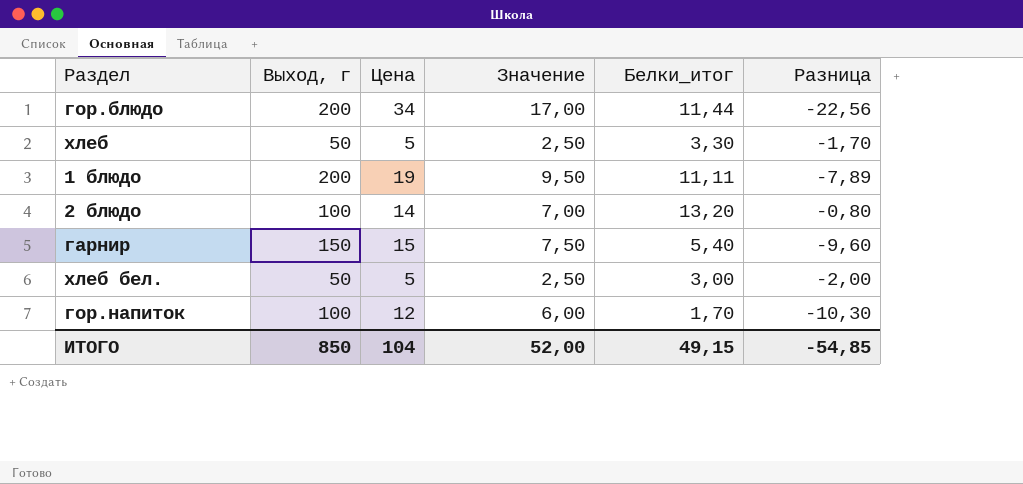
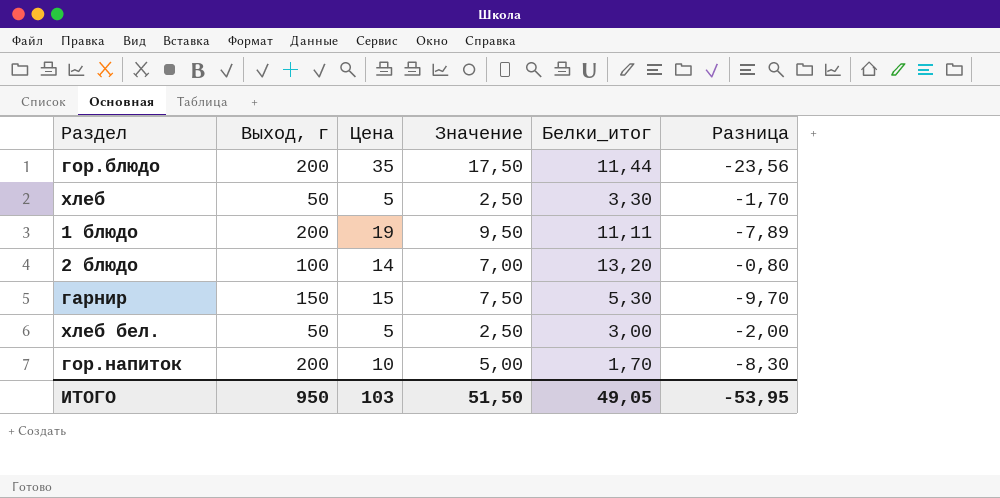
гор.блюдо | Цена: 34 -> 35
гор.блюдо | Значение: 17,00 -> 17,50
гор.блюдо | Разница: -22,56 -> -23,56
гарнир | Белки_итог: 5,40 -> 5,30
гарнир | Разница: -9,60 -> -9,70
гор.напиток | Выход, г: 100 -> 200
гор.напиток | Цена: 12 -> 10
гор.напиток | Значение: 6,00 -> 5,00
гор.напиток | Разница: -10,30 -> -8,30
ИТОГО | Выход, г: 850 -> 950
ИТОГО | Цена: 104 -> 103
ИТОГО | Значение: 52,00 -> 51,50
ИТОГО | Белки_итог: 49,15 -> 49,05
ИТОГО | Разница: -54,85 -> -53,95

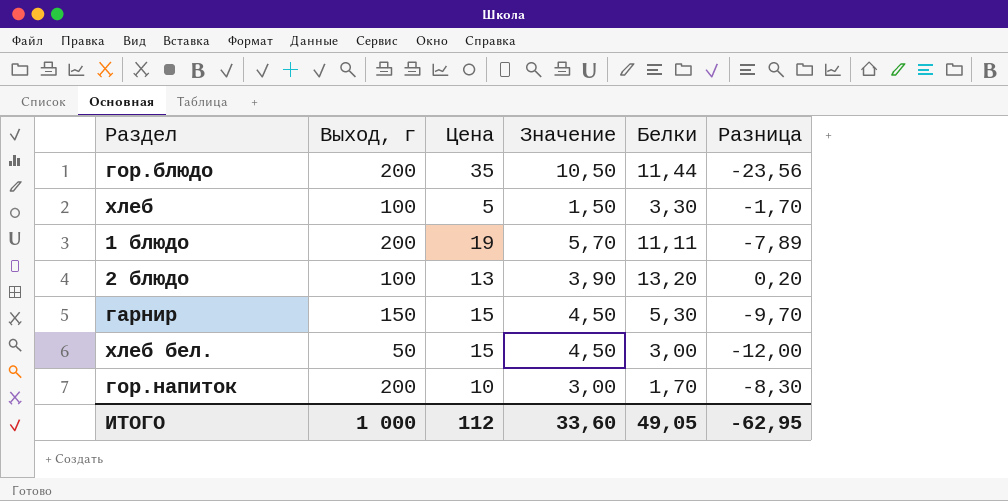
column Значение | formula: [Цена] * 0,5 -> [Цена] * 0,3
column name: Белки_итог -> Белки
хлеб | Выход, г: 50 -> 100
2 блюдо | Цена: 14 -> 13
2 блюдо | Разница: -0,80 -> 0,20
хлеб бел. | Цена: 5 -> 15
хлеб бел. | Разница: -2,00 -> -12,00
ИТОГО | Выход, г: 950 -> 1 000
ИТОГО | Цена: 103 -> 112
ИТОГО | Значение: 51,50 -> 33,60
ИТОГО | Разница: -53,95 -> -62,95

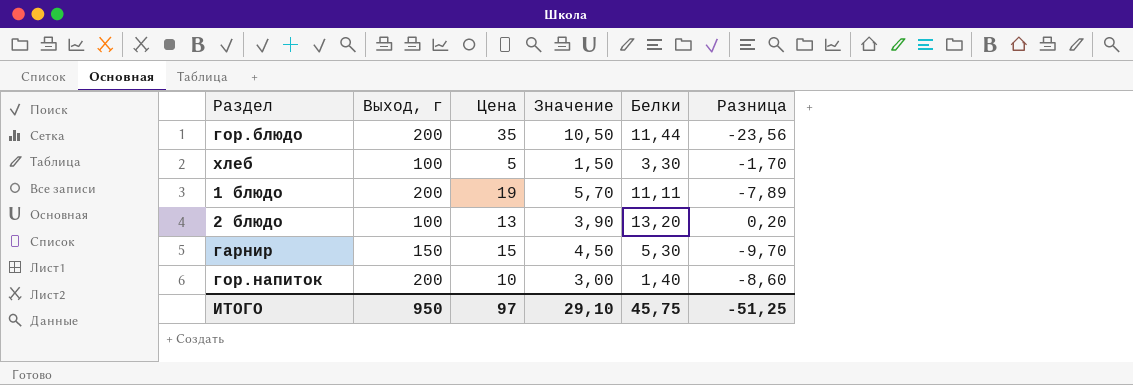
row хлеб бел.: 50 | 15 | 4,50 | 3,00 | -12,00 -> none
гор.напиток | Белки: 1,70 -> 1,40
гор.напиток | Разница: -8,30 -> -8,60
ИТОГО | Выход, г: 1 000 -> 950
ИТОГО | Цена: 112 -> 97
ИТОГО | Значение: 33,60 -> 29,10
ИТОГО | Белки: 49,05 -> 45,75
ИТОГО | Разница: -62,95 -> -51,25

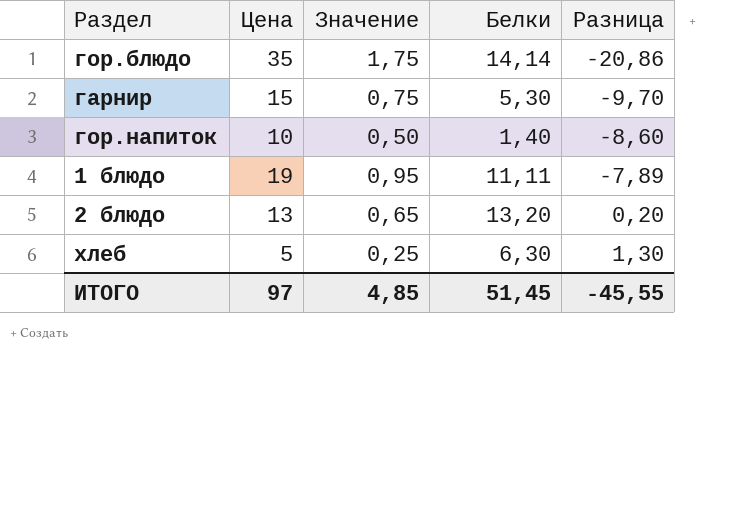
row order: none -> Разница ascending
column Выход, г | position: 2 -> none
column Значение | formula: [Цена] * 0,3 -> [Цена] * 0,05
гор.блюдо | Белки: 11,44 -> 14,14
гор.блюдо | Разница: -23,56 -> -20,86
хлеб | Белки: 3,30 -> 6,30
хлеб | Разница: -1,70 -> 1,30
ИТОГО | Значение: 29,10 -> 4,85
ИТОГО | Белки: 45,75 -> 51,45
ИТОГО | Разница: -51,25 -> -45,55

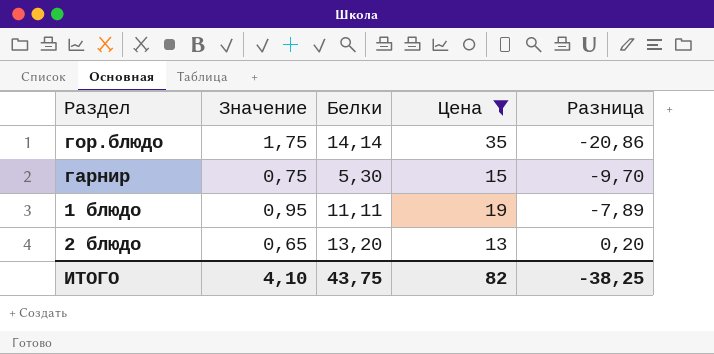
filter: none -> Цена >= 13
column Цена | position: 2 -> 4
ИТОГО | Значение: 4,85 -> 4,10
ИТОГО | Белки: 51,45 -> 43,75
ИТОГО | Цена: 97 -> 82
ИТОГО | Разница: -45,55 -> -38,25

